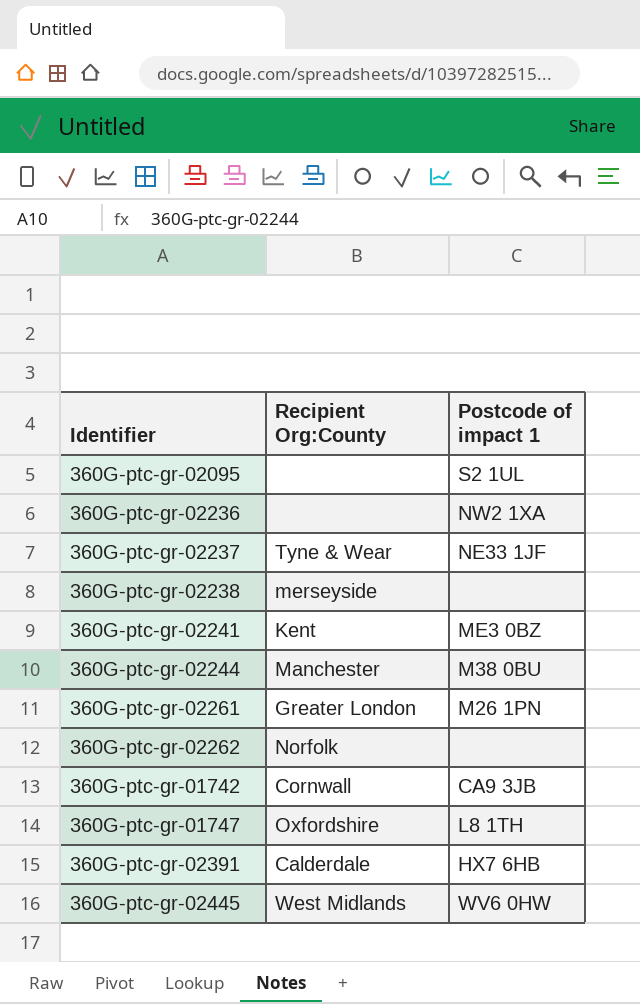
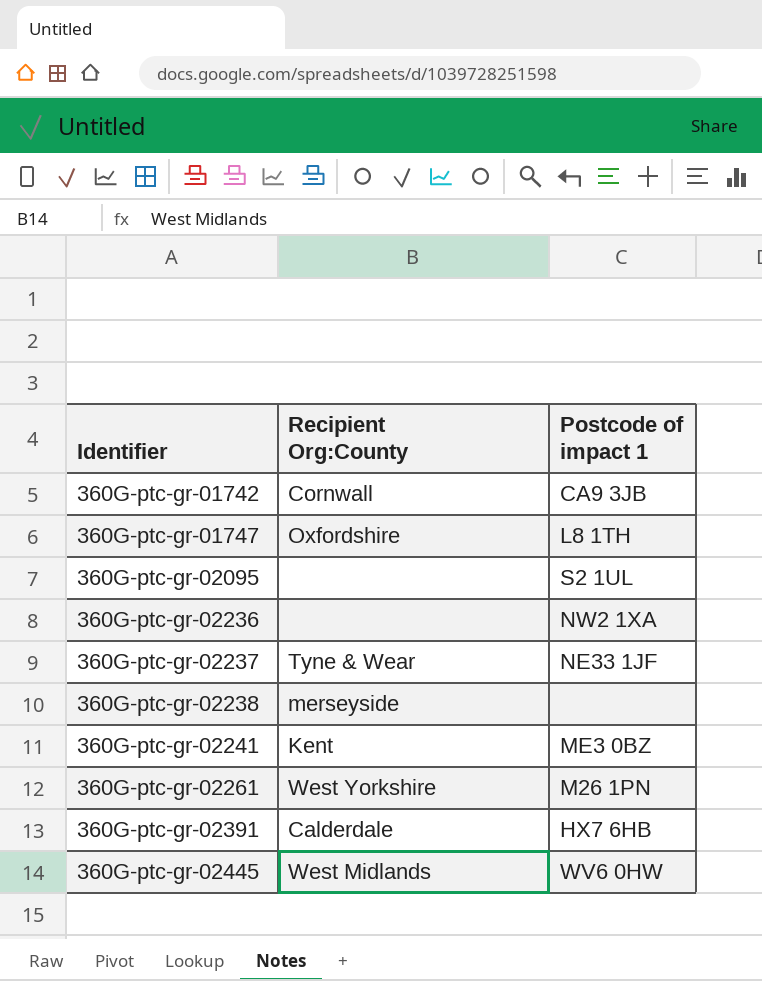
row order: none -> Identifier ascending
row 360G-ptc-gr-02244: Manchester | M38 0BU -> none
row 360G-ptc-gr-02262: Norfolk | none -> none
360G-ptc-gr-02261 | Recipient Org:County: Greater London -> West Yorkshire

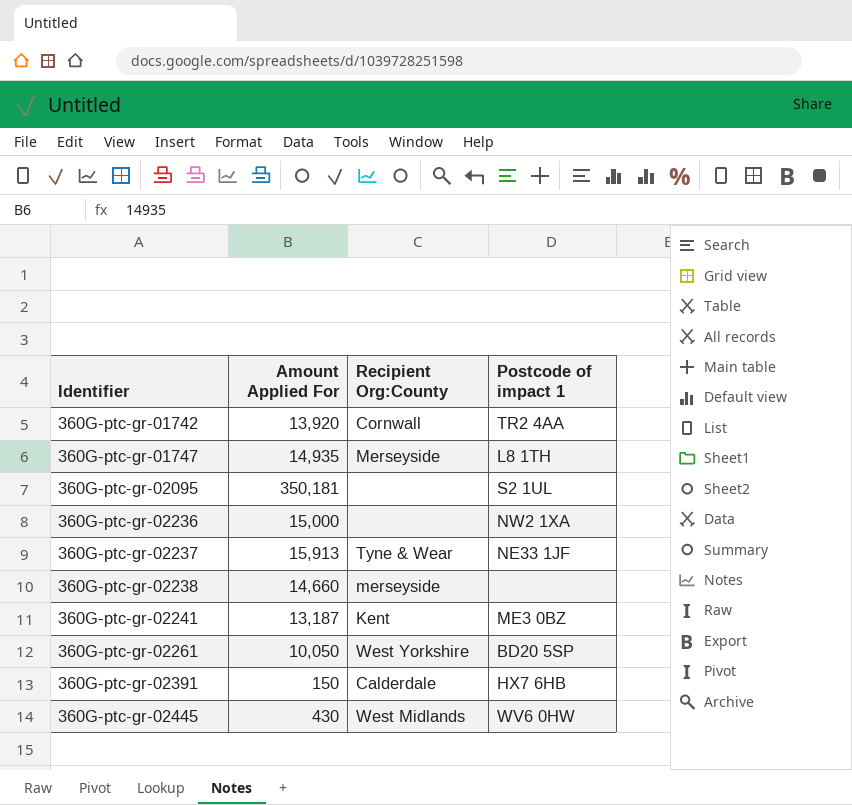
column Amount Applied For | position: none -> 2
360G-ptc-gr-01742 | Postcode of impact 1: CA9 3JB -> TR2 4AA
360G-ptc-gr-01747 | Recipient Org:County: Oxfordshire -> Merseyside
360G-ptc-gr-02261 | Postcode of impact 1: M26 1PN -> BD20 5SP

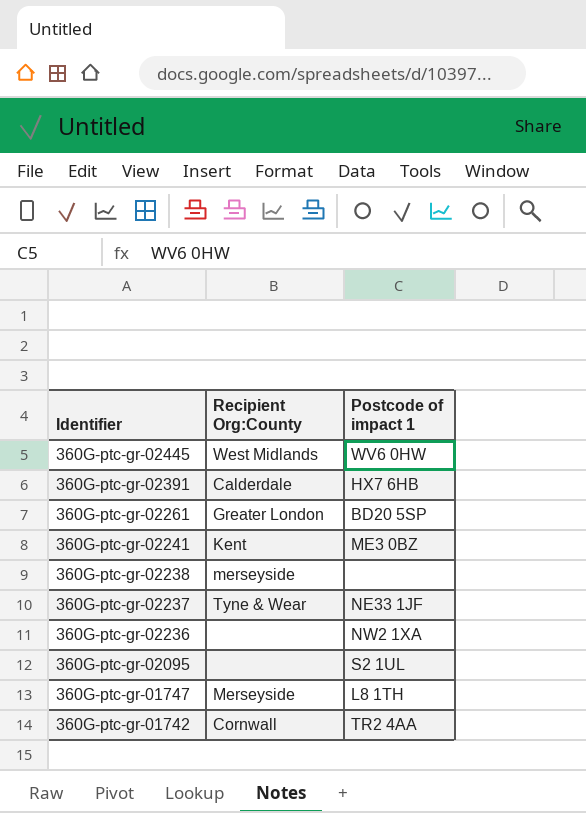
row order: Identifier ascending -> Identifier descending
column Amount Applied For | position: 2 -> none
360G-ptc-gr-02261 | Recipient Org:County: West Yorkshire -> Greater London

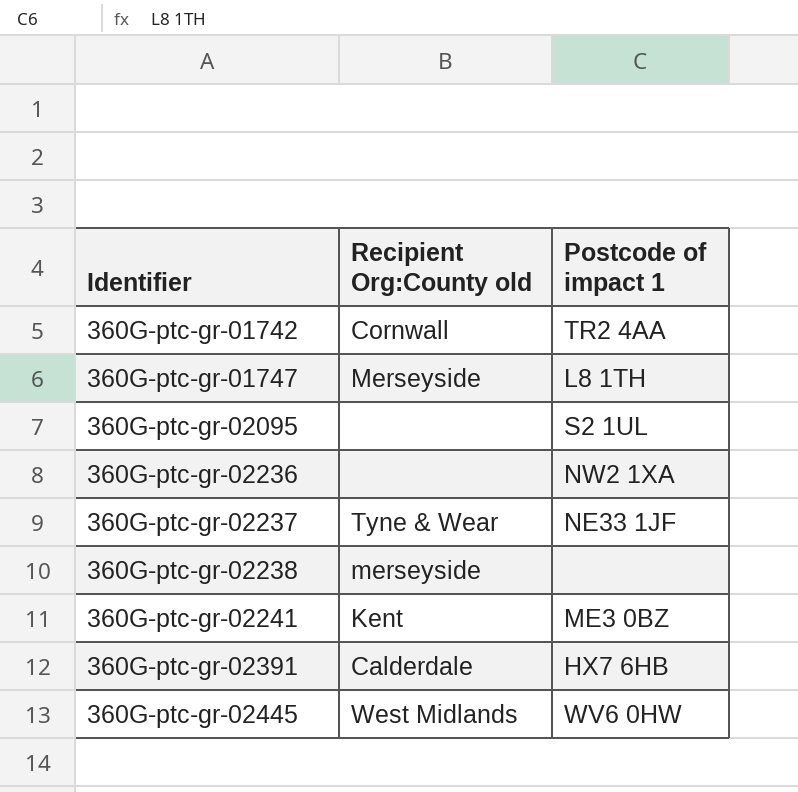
row order: Identifier descending -> Identifier ascending
column name: Recipient Org:County -> Recipient Org:County old
row 360G-ptc-gr-02261: Greater London | BD20 5SP -> none

